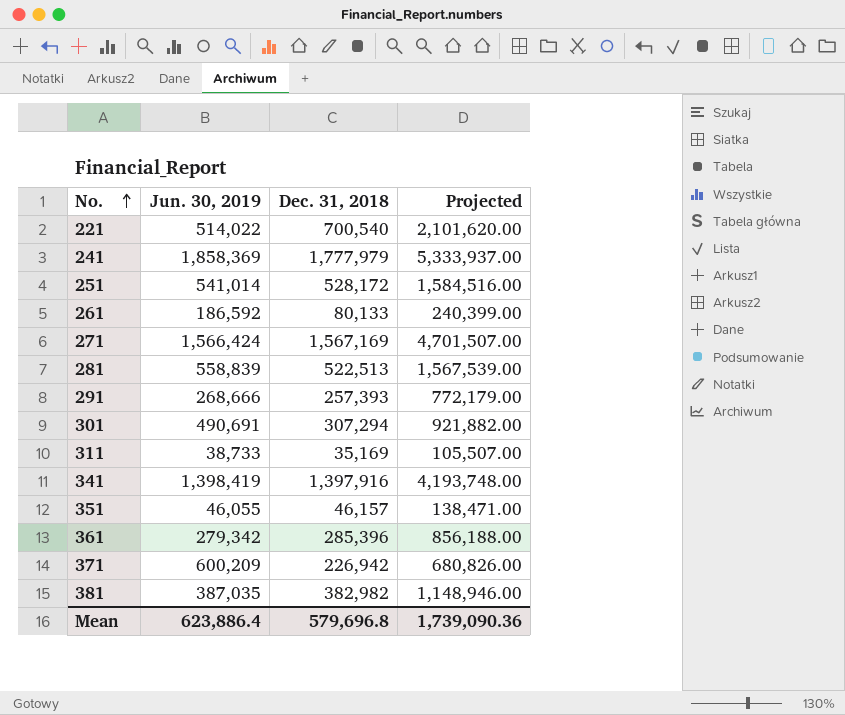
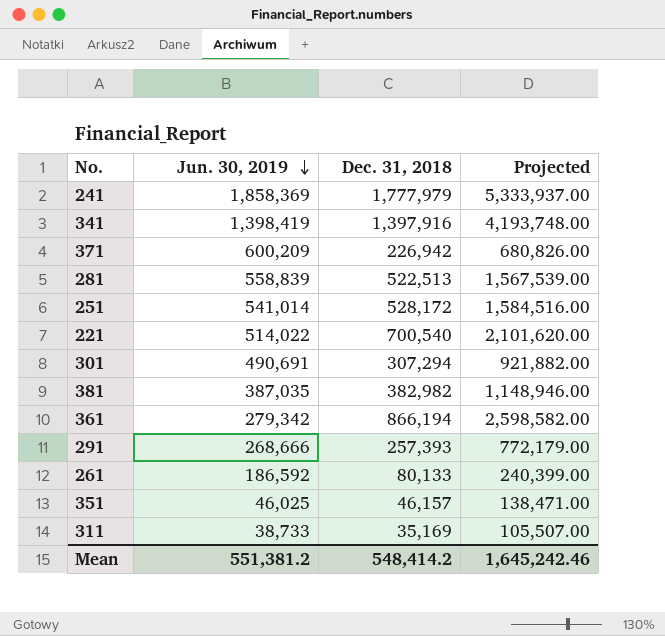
row order: No. ascending -> Jun. 30, 2019 descending
row 271: 1,566,424 | 1,567,169 | 4,701,507.00 -> none
361 | Dec. 31, 2018: 285,396 -> 866,194
361 | Projected: 856,188.00 -> 2,598,582.00
351 | Jun. 30, 2019: 46,055 -> 46,025
Mean | Jun. 30, 2019: 623,886.4 -> 551,381.2
Mean | Dec. 31, 2018: 579,696.8 -> 548,414.2
Mean | Projected: 1,739,090.36 -> 1,645,242.46

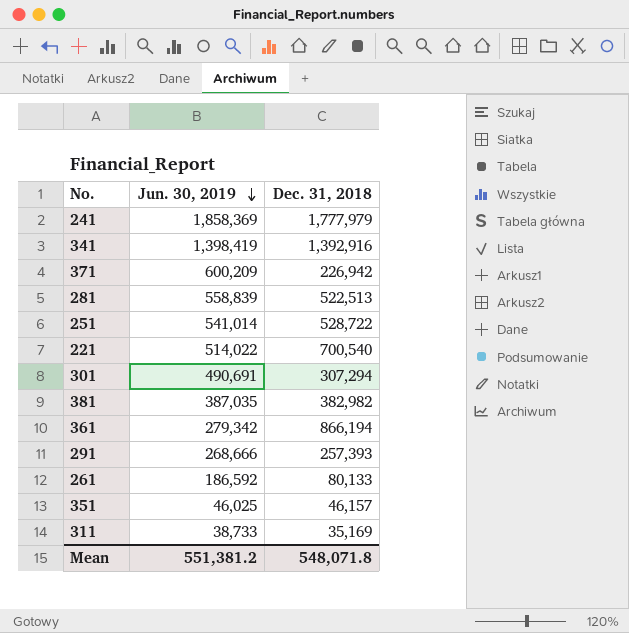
column Projected | formula: [Dec. 31, 2018] * 3 -> none
341 | Dec. 31, 2018: 1,397,916 -> 1,392,916
251 | Dec. 31, 2018: 528,172 -> 528,722
Mean | Dec. 31, 2018: 548,414.2 -> 548,071.8

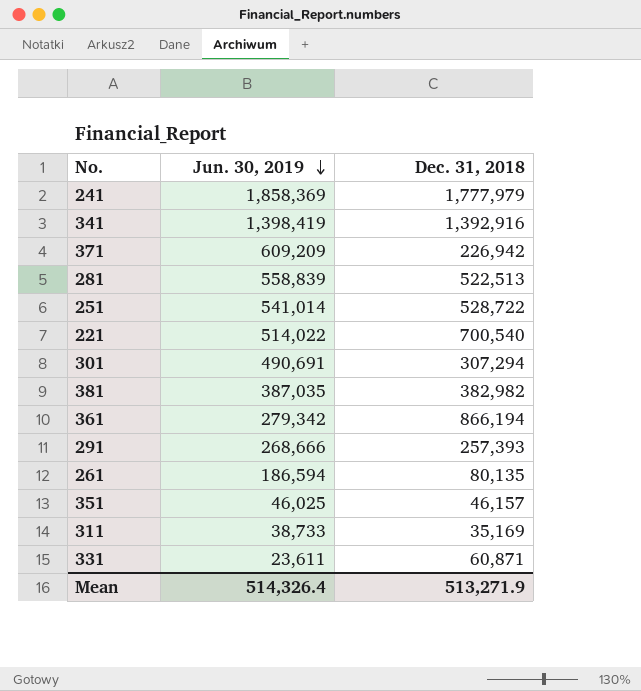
371 | Jun. 30, 2019: 600,209 -> 609,209
261 | Jun. 30, 2019: 186,592 -> 186,594
261 | Dec. 31, 2018: 80,133 -> 80,135
row 331: none -> 23,611 | 60,871
Mean | Jun. 30, 2019: 551,381.2 -> 514,326.4
Mean | Dec. 31, 2018: 548,071.8 -> 513,271.9

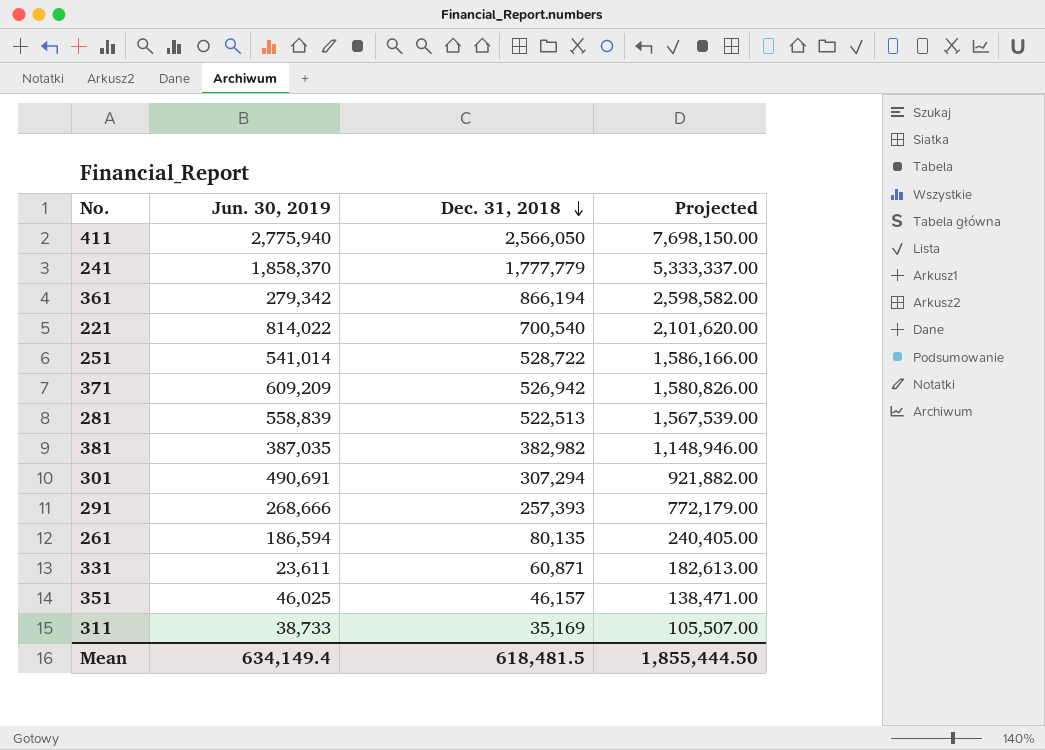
row order: Jun. 30, 2019 descending -> Dec. 31, 2018 descending
column Projected | formula: none -> [Dec. 31, 2018] * 3
row 341: 1,398,419 | 1,392,916 -> none
row 411: none -> 2,775,940 | 2,566,050 | 7,698,150.00
241 | Jun. 30, 2019: 1,858,369 -> 1,858,370
241 | Dec. 31, 2018: 1,777,979 -> 1,777,779
221 | Jun. 30, 2019: 514,022 -> 814,022
371 | Dec. 31, 2018: 226,942 -> 526,942
Mean | Jun. 30, 2019: 514,326.4 -> 634,149.4
Mean | Dec. 31, 2018: 513,271.9 -> 618,481.5

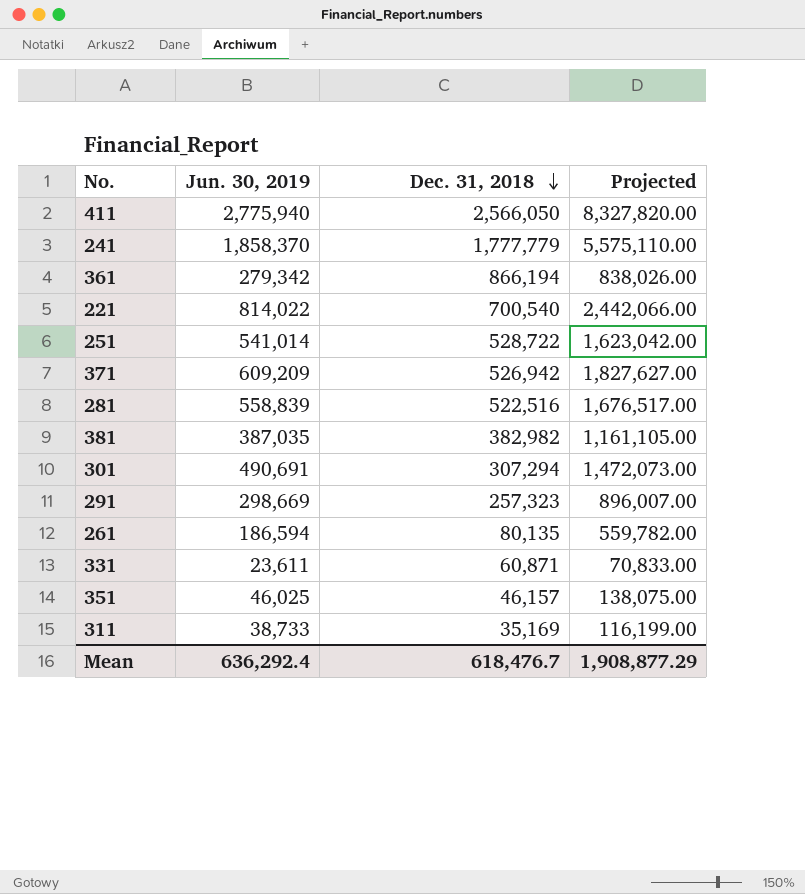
column Projected | formula: [Dec. 31, 2018] * 3 -> [Jun. 30, 2019] * 3
281 | Dec. 31, 2018: 522,513 -> 522,516
291 | Jun. 30, 2019: 268,666 -> 298,669
291 | Dec. 31, 2018: 257,393 -> 257,323
Mean | Jun. 30, 2019: 634,149.4 -> 636,292.4
Mean | Dec. 31, 2018: 618,481.5 -> 618,476.7
Mean | Projected: 1,855,444.50 -> 1,908,877.29

